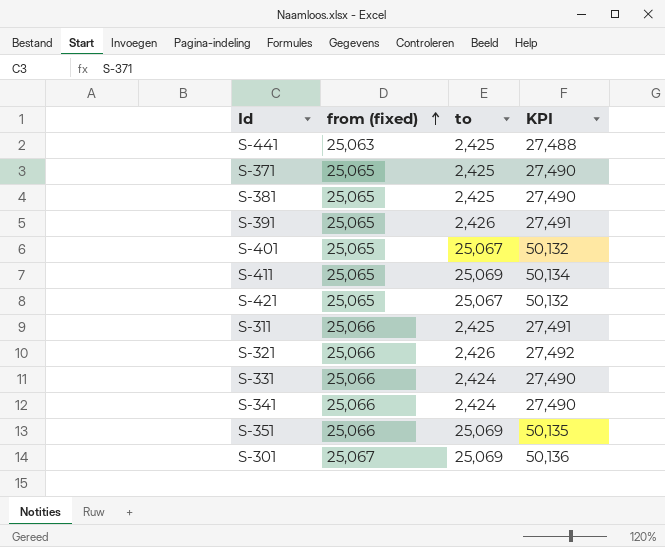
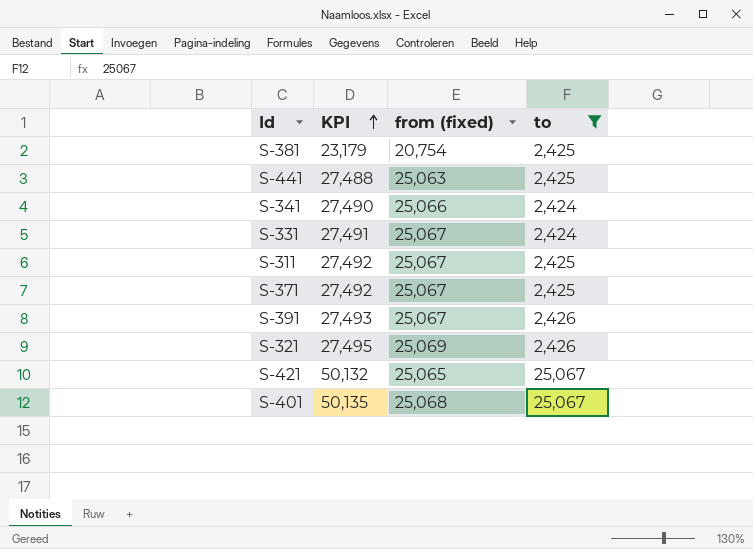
filter: none -> to != 25,069
row order: from (fixed) ascending -> KPI ascending
column KPI | position: 4 -> 2
S-381 | KPI: 27,490 -> 23,179
S-381 | from (fixed): 25,065 -> 20,754
S-331 | KPI: 27,490 -> 27,491
S-331 | from (fixed): 25,066 -> 25,067
S-311 | KPI: 27,491 -> 27,492
S-311 | from (fixed): 25,066 -> 25,067
S-371 | KPI: 27,490 -> 27,492
S-371 | from (fixed): 25,065 -> 25,067
S-391 | KPI: 27,491 -> 27,493
S-391 | from (fixed): 25,065 -> 25,067
S-321 | KPI: 27,492 -> 27,495
S-321 | from (fixed): 25,066 -> 25,069
S-401 | KPI: 50,132 -> 50,135
S-401 | from (fixed): 25,065 -> 25,068

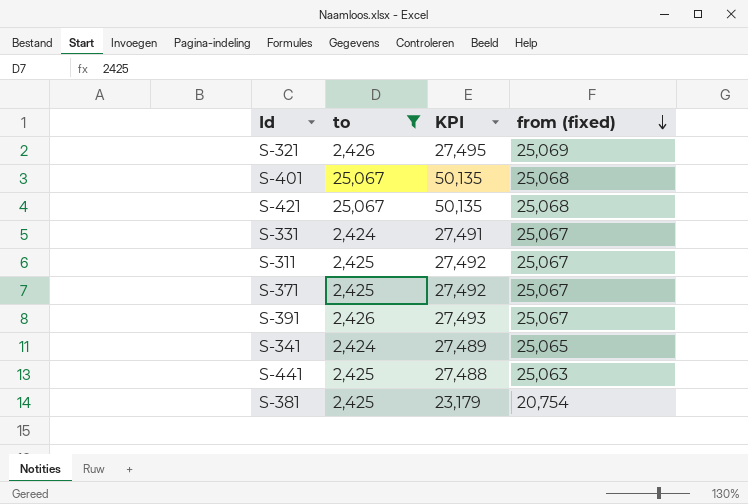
row order: KPI ascending -> from (fixed) descending
column to | position: 4 -> 2
S-421 | KPI: 50,132 -> 50,135
S-421 | from (fixed): 25,065 -> 25,068
S-341 | KPI: 27,490 -> 27,489
S-341 | from (fixed): 25,066 -> 25,065

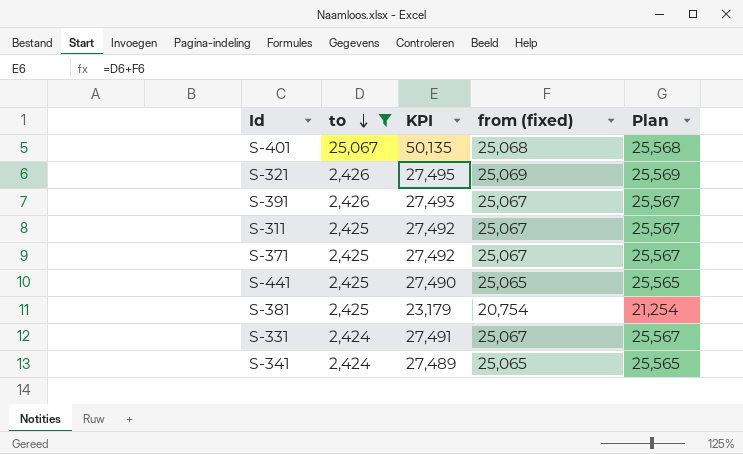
row order: from (fixed) descending -> to descending
column Plan | formula: none -> [from (fixed)] + 500
row S-421: 25,067 | 50,135 | 25,068 -> none
S-441 | KPI: 27,488 -> 27,490
S-441 | from (fixed): 25,063 -> 25,065

